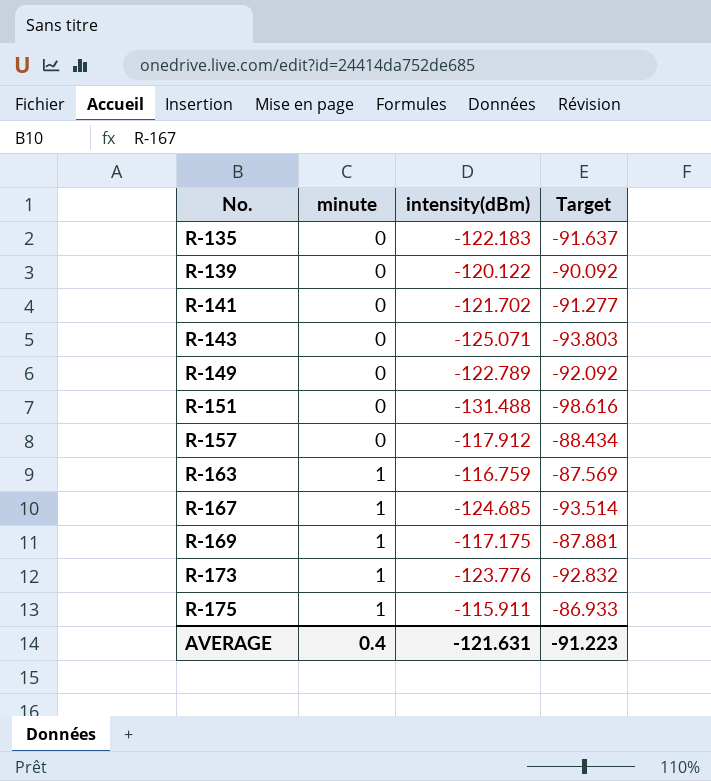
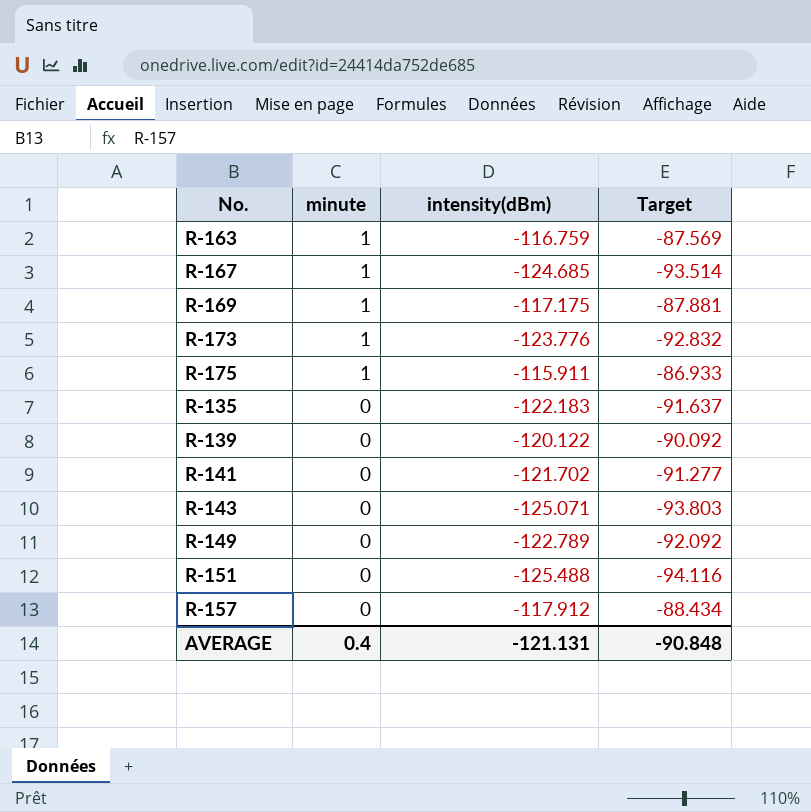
row order: No. ascending -> minute descending
R-151 | intensity(dBm): -131.488 -> -125.488
R-151 | Target: -98.616 -> -94.116
AVERAGE | intensity(dBm): -121.631 -> -121.131
AVERAGE | Target: -91.223 -> -90.848

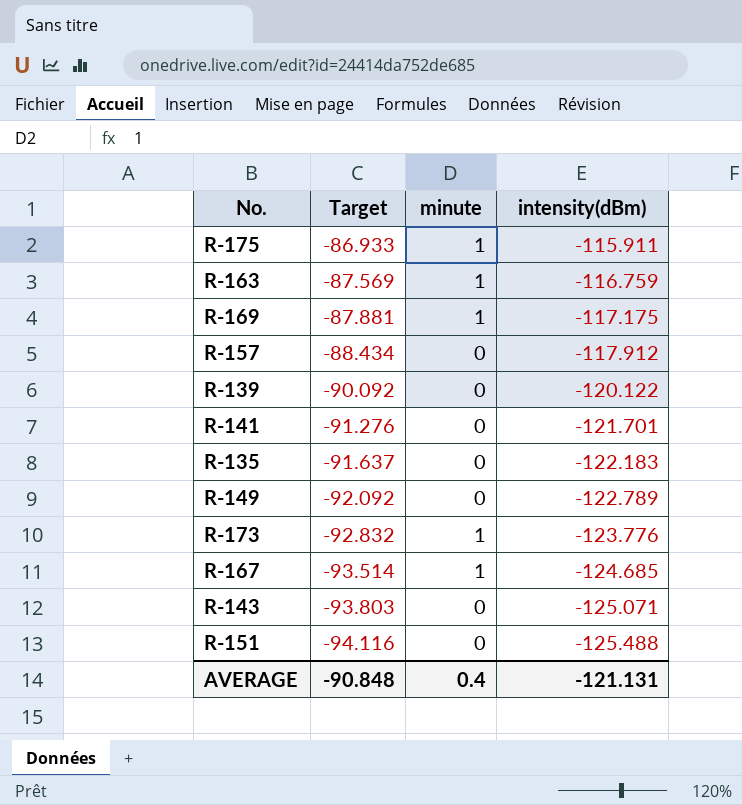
row order: minute descending -> Target descending
column Target | position: 4 -> 2
R-141 | Target: -91.277 -> -91.276
R-141 | intensity(dBm): -121.702 -> -121.701

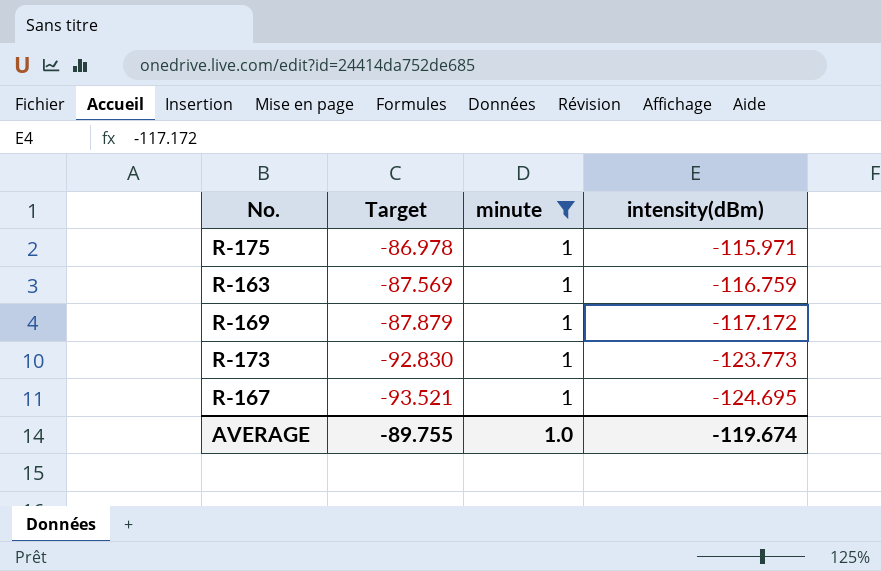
filter: none -> minute = 1
R-175 | Target: -86.933 -> -86.978
R-175 | intensity(dBm): -115.911 -> -115.971
R-169 | Target: -87.881 -> -87.879
R-169 | intensity(dBm): -117.175 -> -117.172
R-173 | Target: -92.832 -> -92.830
R-173 | intensity(dBm): -123.776 -> -123.773
R-167 | Target: -93.514 -> -93.521
R-167 | intensity(dBm): -124.685 -> -124.695
AVERAGE | Target: -90.848 -> -89.755
AVERAGE | minute: 0.4 -> 1.0
AVERAGE | intensity(dBm): -121.131 -> -119.674

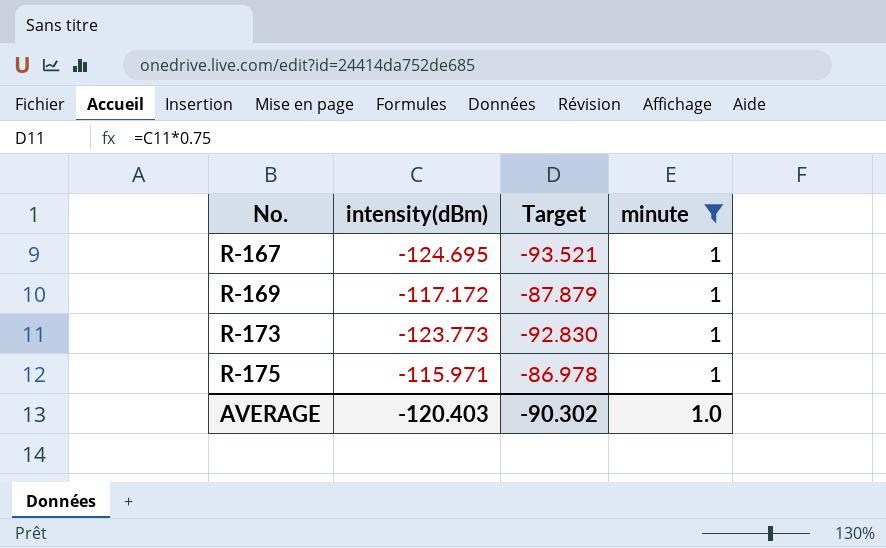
row order: Target descending -> No. ascending
column intensity(dBm) | position: 4 -> 2
row R-163: -87.569 | 1 | -116.759 -> none
AVERAGE | intensity(dBm): -119.674 -> -120.403
AVERAGE | Target: -89.755 -> -90.302

